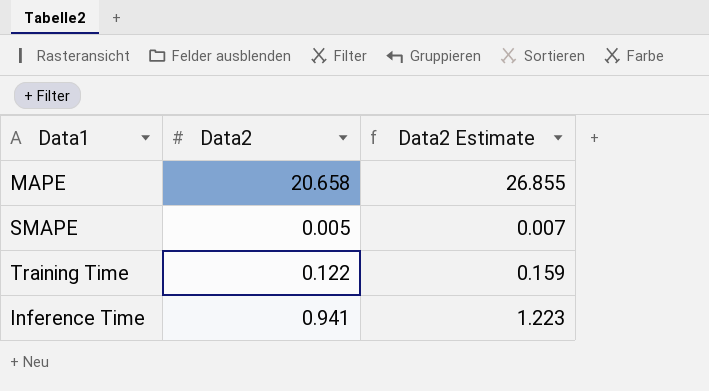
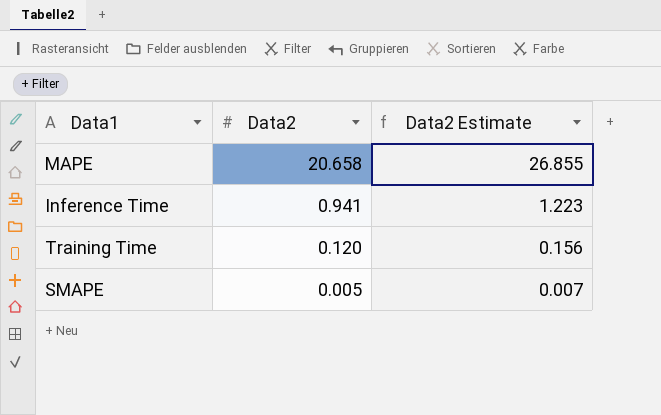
row order: none -> Data2 descending
Training Time | Data2: 0.122 -> 0.120
Training Time | Data2 Estimate: 0.159 -> 0.156

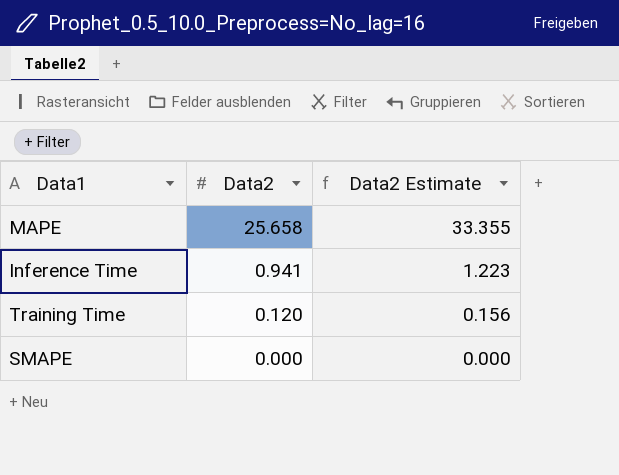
MAPE | Data2: 20.658 -> 25.658
MAPE | Data2 Estimate: 26.855 -> 33.355
SMAPE | Data2: 0.005 -> 0.000
SMAPE | Data2 Estimate: 0.007 -> 0.000

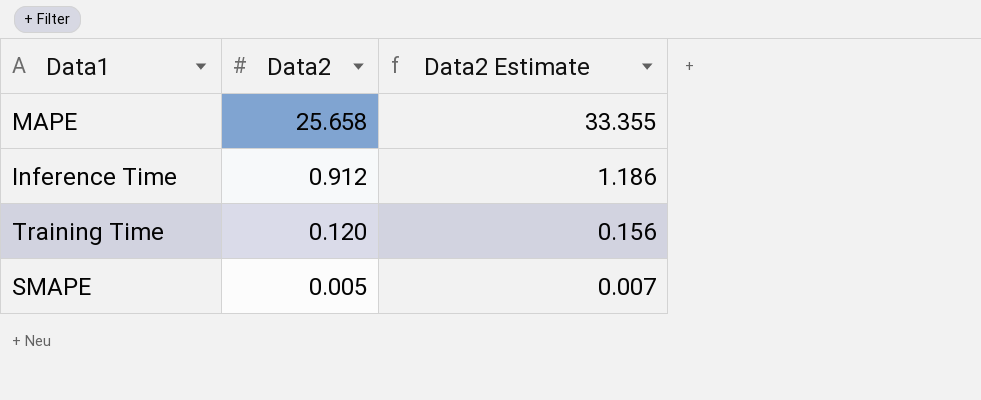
Inference Time | Data2: 0.941 -> 0.912
Inference Time | Data2 Estimate: 1.223 -> 1.186
SMAPE | Data2: 0.000 -> 0.005
SMAPE | Data2 Estimate: 0.000 -> 0.007

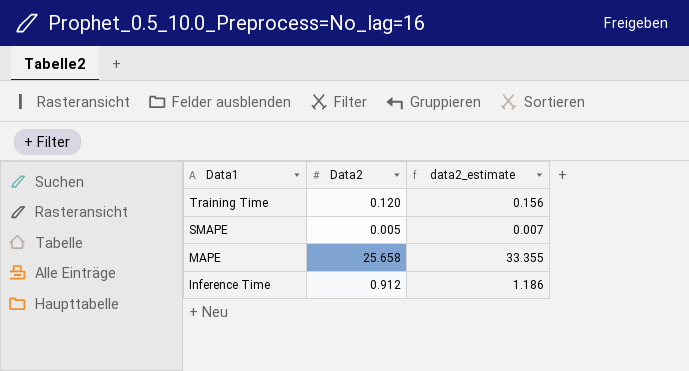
row order: Data2 descending -> Data1 descending
column name: Data2 Estimate -> data2_estimate

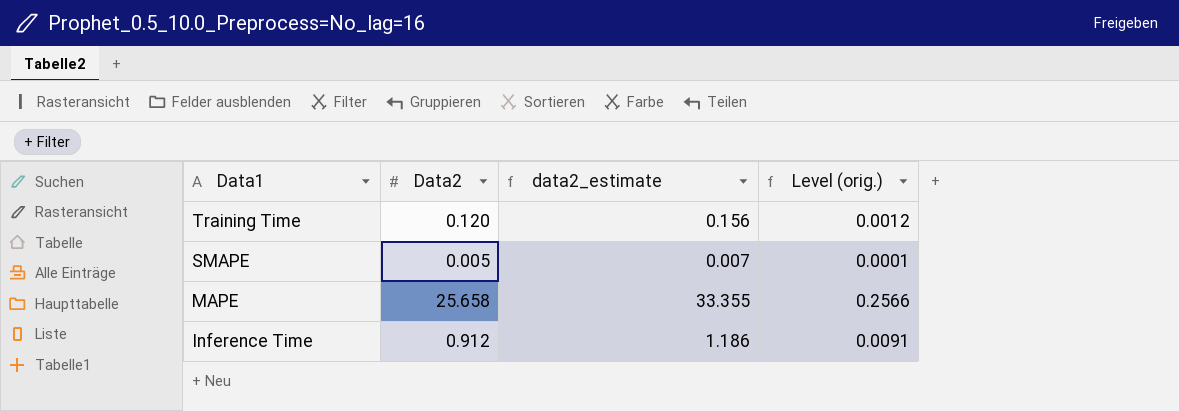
column Level (orig.) | formula: none -> [Data2] * 0.01

